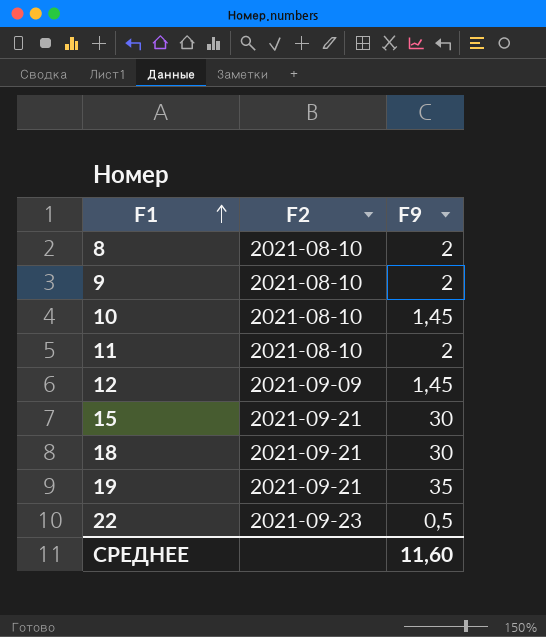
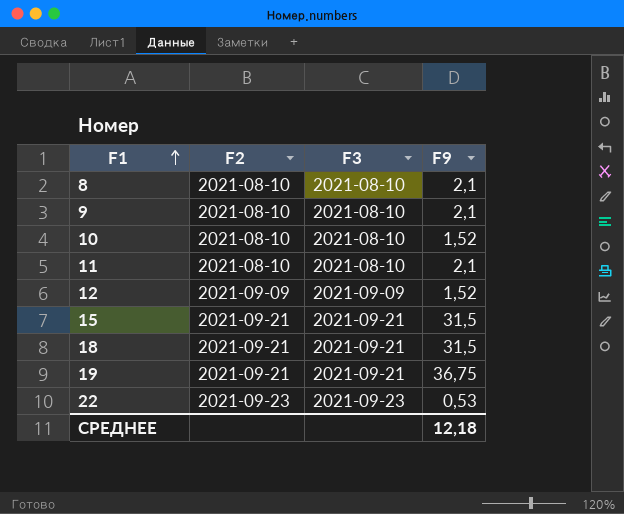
column F3 | position: none -> 3
8 | F9: 2 -> 2,1
9 | F9: 2 -> 2,1
10 | F9: 1,45 -> 1,52
11 | F9: 2 -> 2,1
12 | F9: 1,45 -> 1,52
15 | F9: 30 -> 31,5
18 | F9: 30 -> 31,5
19 | F9: 35 -> 36,75
22 | F9: 0,5 -> 0,53
СРЕДНЕЕ | F9: 11,60 -> 12,18

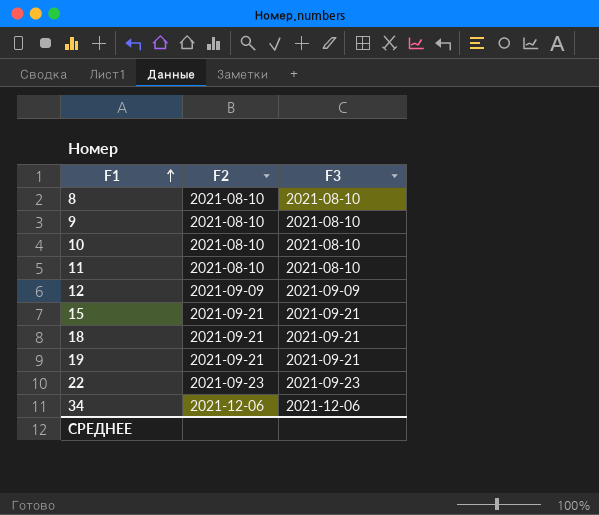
column F9 | position: 4 -> none
row 34: none -> 2021-12-06 | 2021-12-06

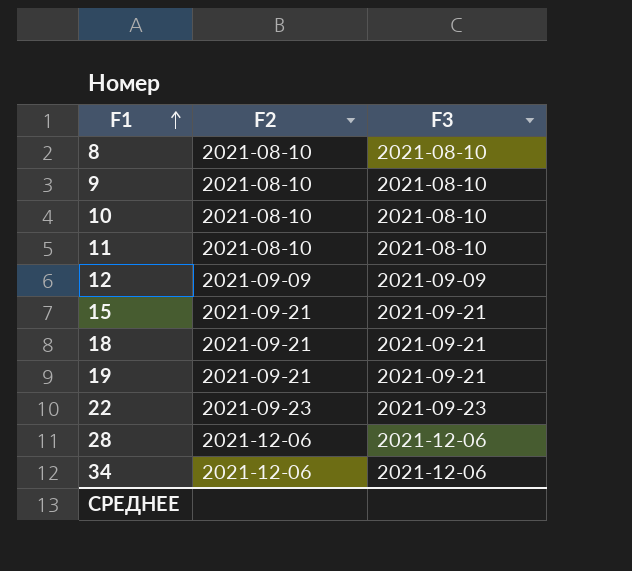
row 28: none -> 2021-12-06 | 2021-12-06

